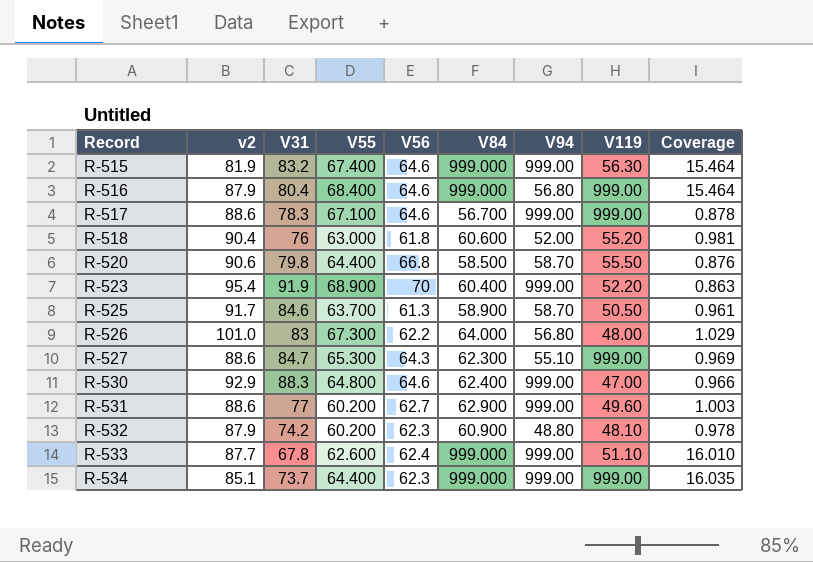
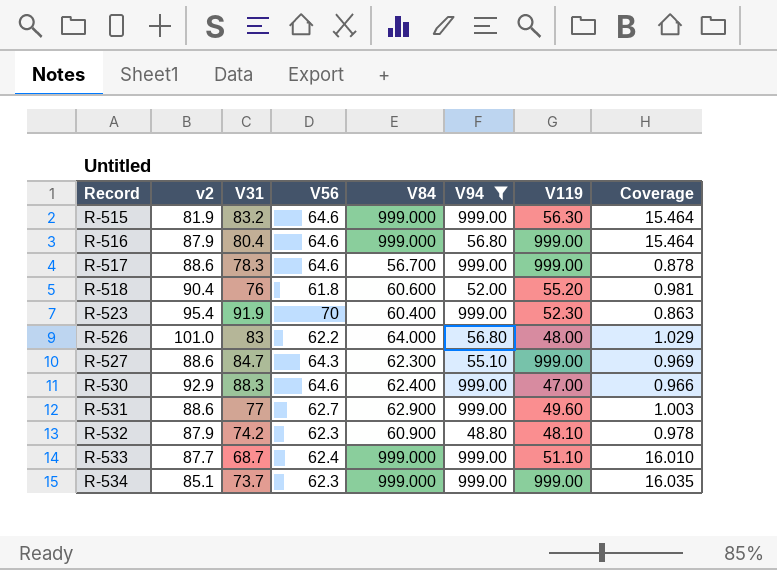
filter: none -> V94 != 58.70
column V55 | position: 4 -> none
R-523 | V119: 52.20 -> 52.30
R-533 | V31: 67.8 -> 68.7

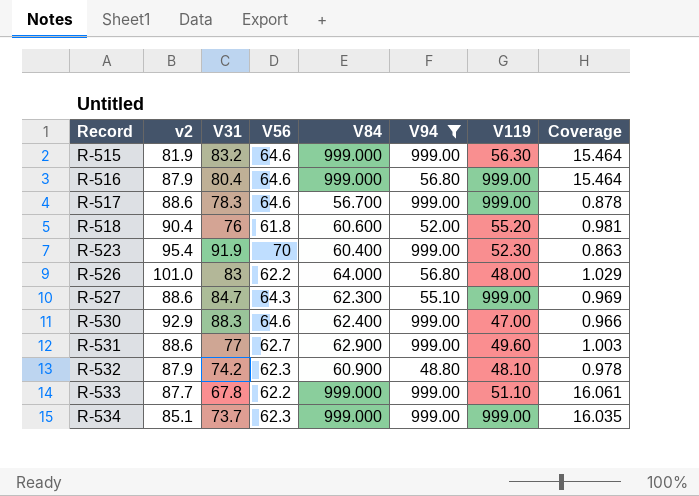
R-533 | V31: 68.7 -> 67.8
R-533 | V56: 62.4 -> 62.2
R-533 | Coverage: 16.010 -> 16.061

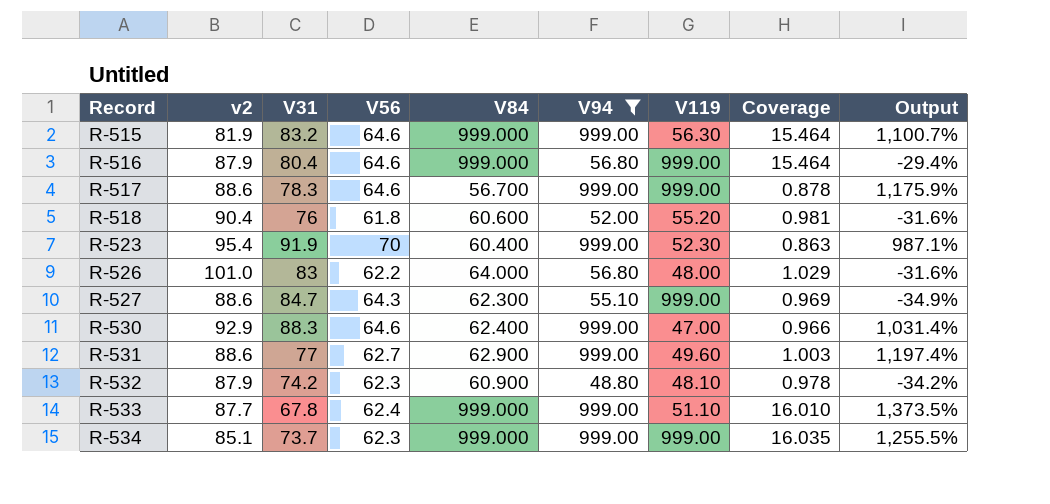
column Output | formula: none -> ([V94] - [V31]) / [V31]
R-533 | V56: 62.2 -> 62.4
R-533 | Coverage: 16.061 -> 16.010

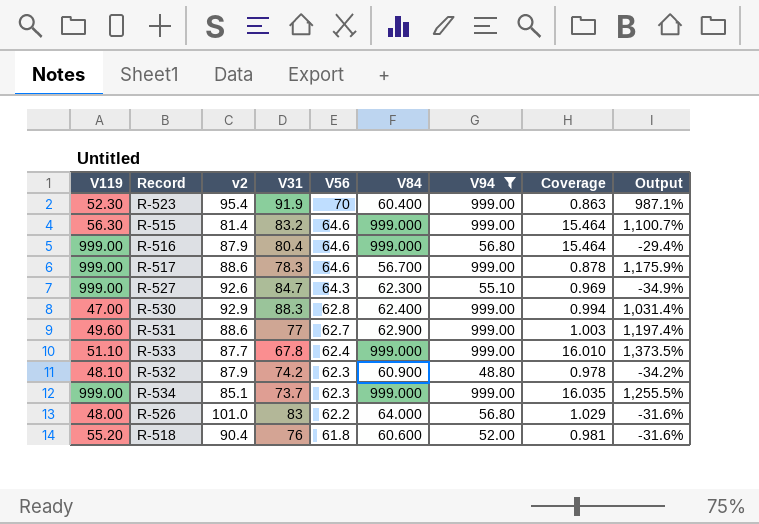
row order: Record ascending -> V56 descending
column V119 | position: 7 -> 1
R-515 | v2: 81.9 -> 81.4
R-527 | v2: 88.6 -> 92.6
R-530 | V56: 64.6 -> 62.8
R-530 | Coverage: 0.966 -> 0.994

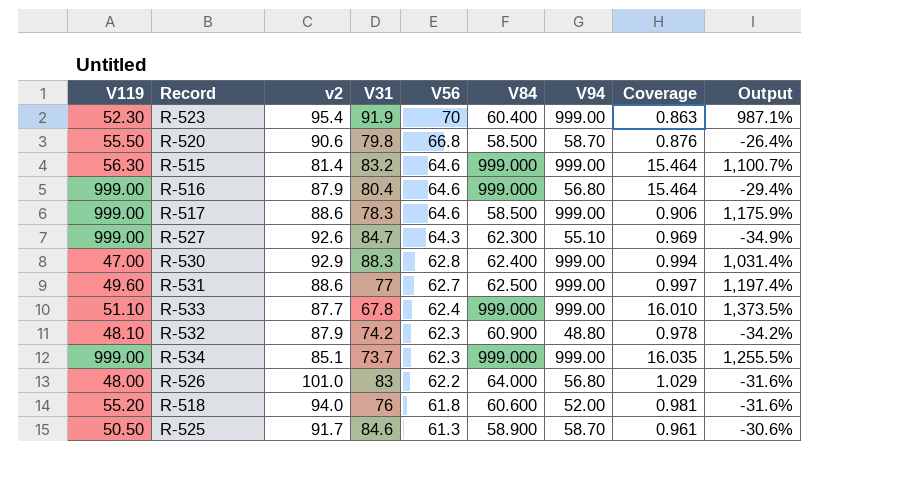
filter: V94 != 58.70 -> none
R-517 | V84: 56.700 -> 58.500
R-517 | Coverage: 0.878 -> 0.906
R-531 | V84: 62.900 -> 62.500
R-531 | Coverage: 1.003 -> 0.997
R-518 | v2: 90.4 -> 94.0

